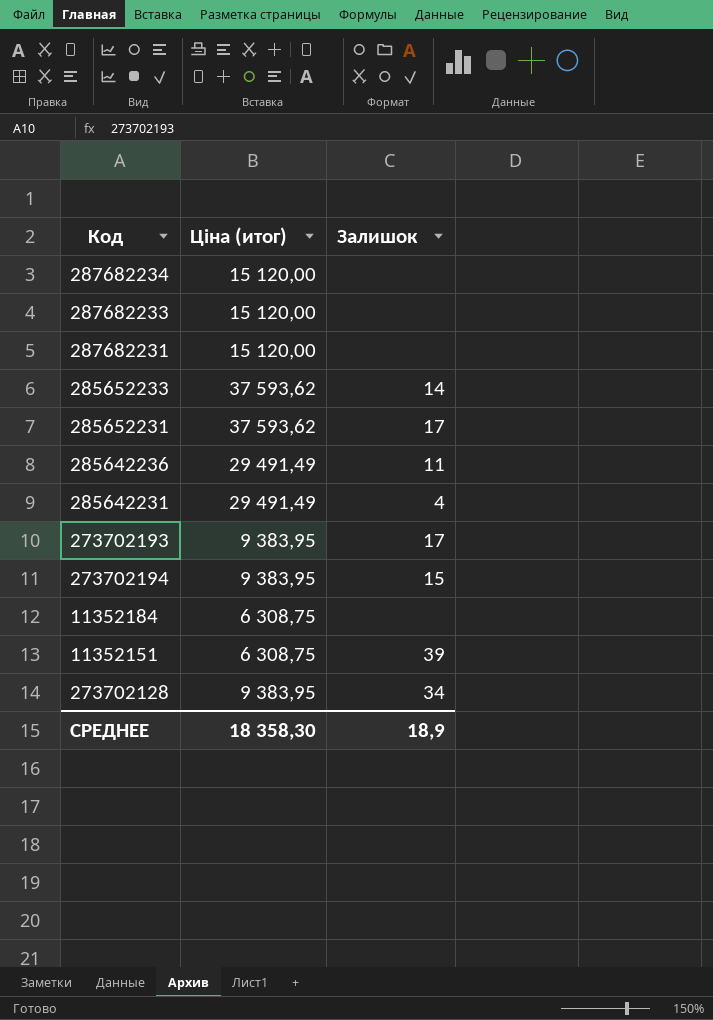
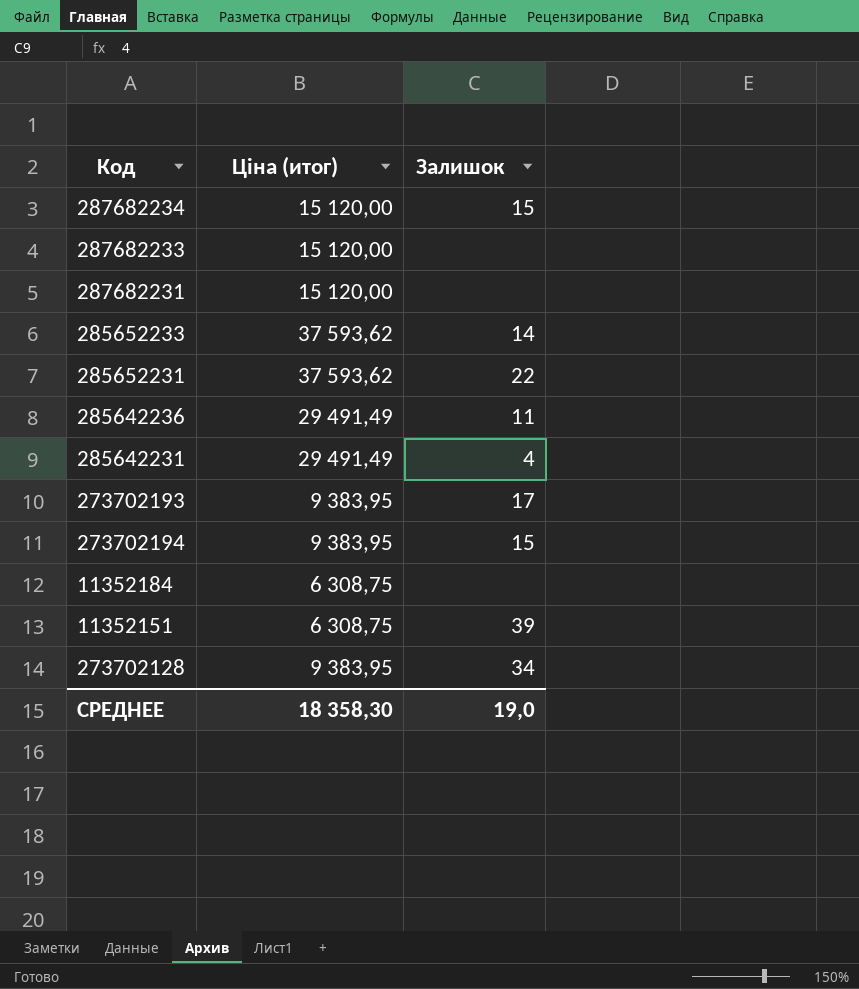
287682234 | Залишок: none -> 15
285652231 | Залишок: 17 -> 22
СРЕДНЕЕ | Залишок: 18,9 -> 19,0

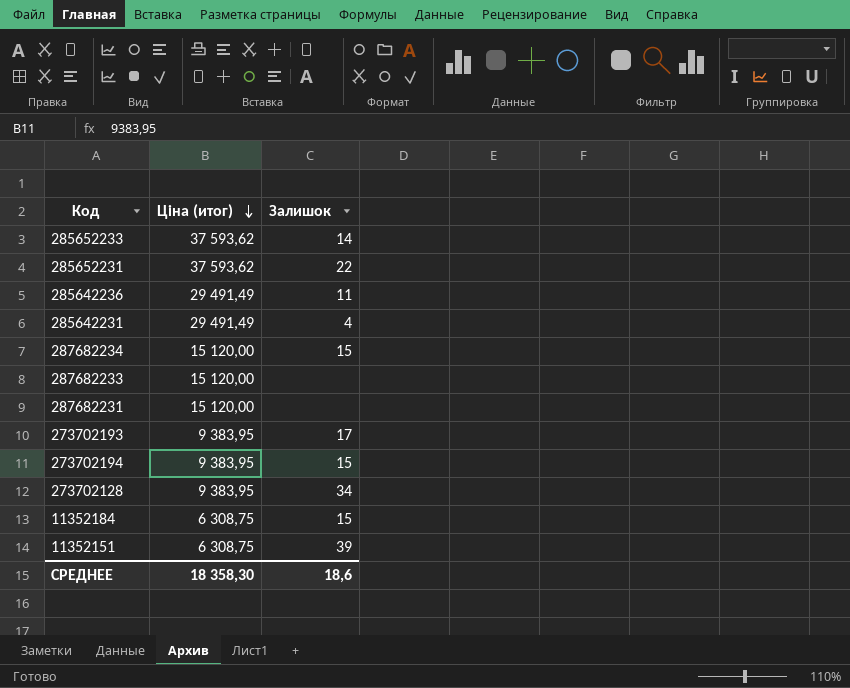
row order: none -> Ціна (итог) descending
11352184 | Залишок: none -> 15
СРЕДНЕЕ | Залишок: 19,0 -> 18,6

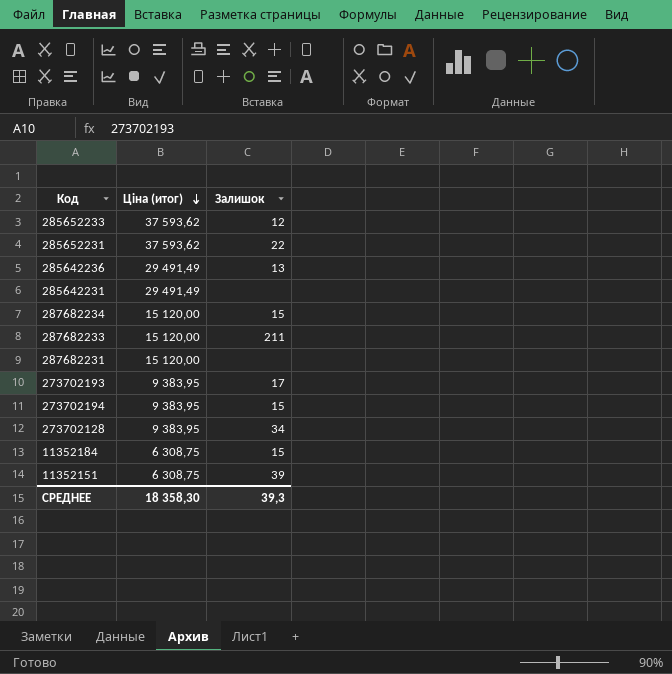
285652233 | Залишок: 14 -> 12
285642236 | Залишок: 11 -> 13
285642231 | Залишок: 4 -> none
287682233 | Залишок: none -> 211
СРЕДНЕЕ | Залишок: 18,6 -> 39,3

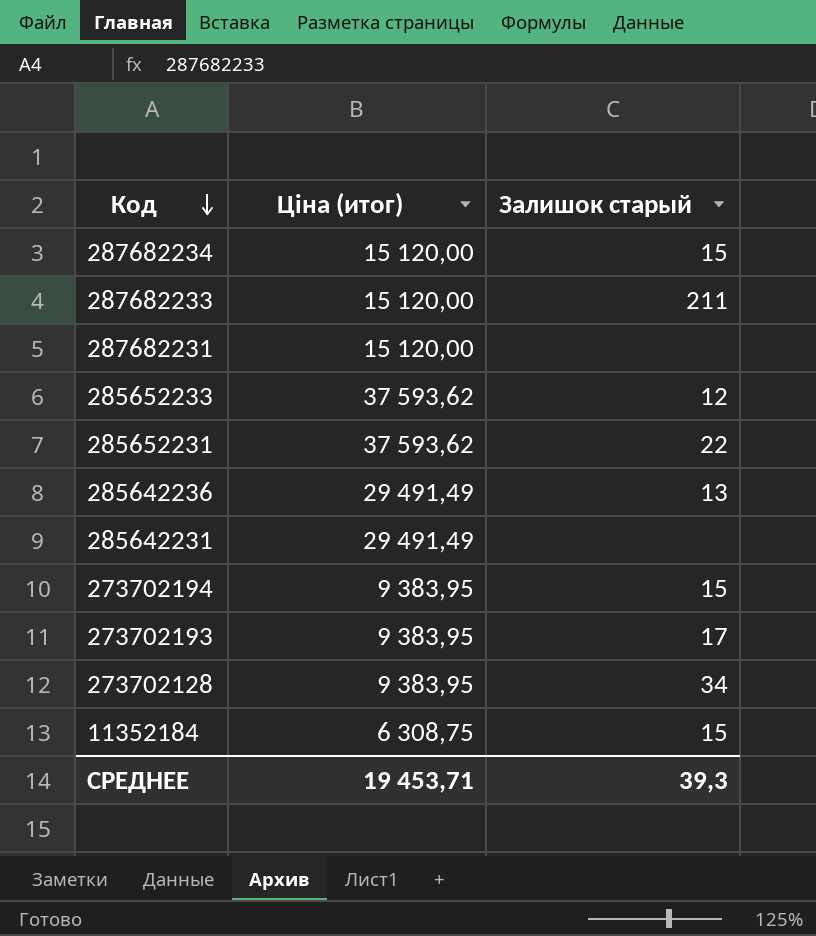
row order: Ціна (итог) descending -> Код descending
column name: Залишок -> Залишок старый
row 11352151: 6 308,75 | 39 -> none
СРЕДНЕЕ | Ціна (итог): 18 358,30 -> 19 453,71

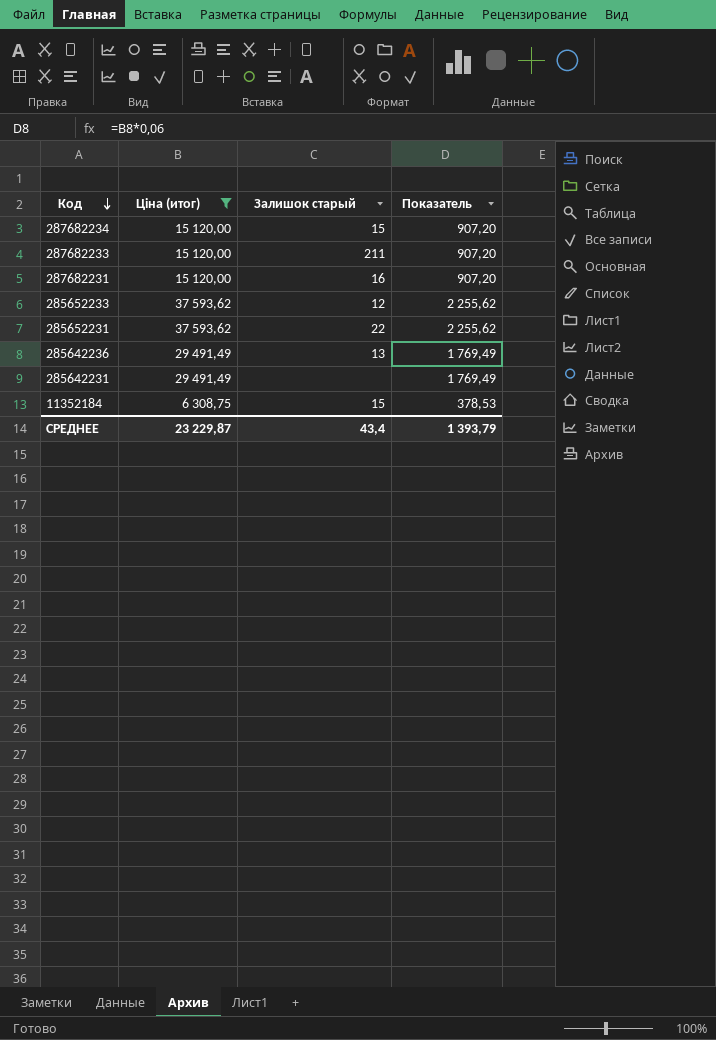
filter: none -> Ціна (итог) != 9 383,95
column Показатель | formula: none -> [Ціна (итог)] * 0,06
287682231 | Залишок старый: none -> 16
СРЕДНЕЕ | Ціна (итог): 19 453,71 -> 23 229,87
СРЕДНЕЕ | Залишок старый: 39,3 -> 43,4

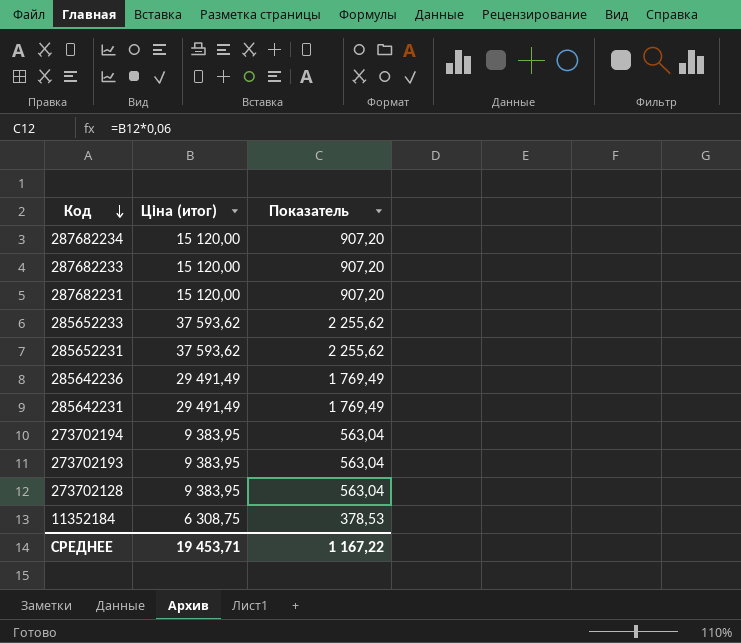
filter: Ціна (итог) != 9 383,95 -> none
column Залишок старый | position: 3 -> none
СРЕДНЕЕ | Ціна (итог): 23 229,87 -> 19 453,71
СРЕДНЕЕ | Показатель: 1 393,79 -> 1 167,22

